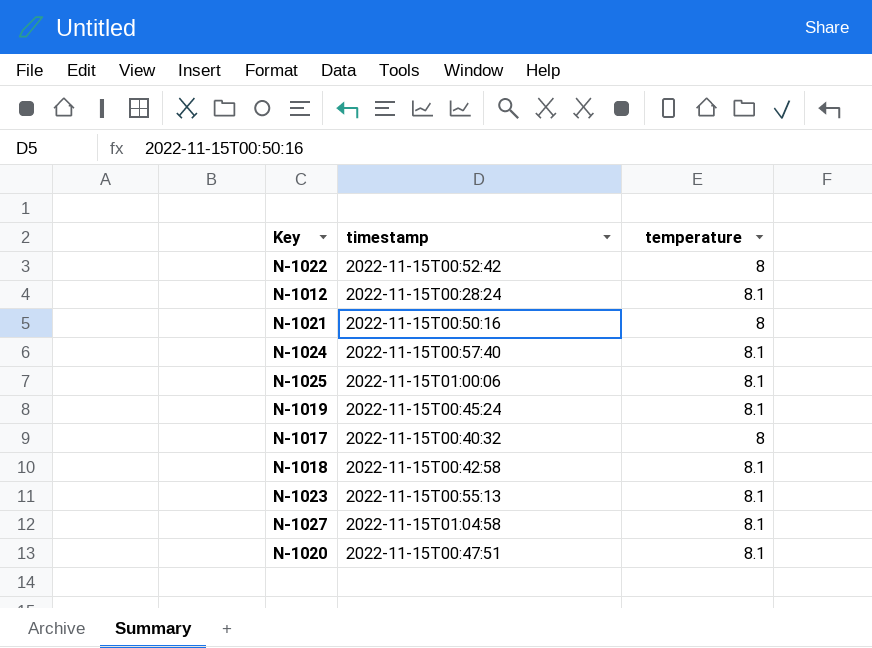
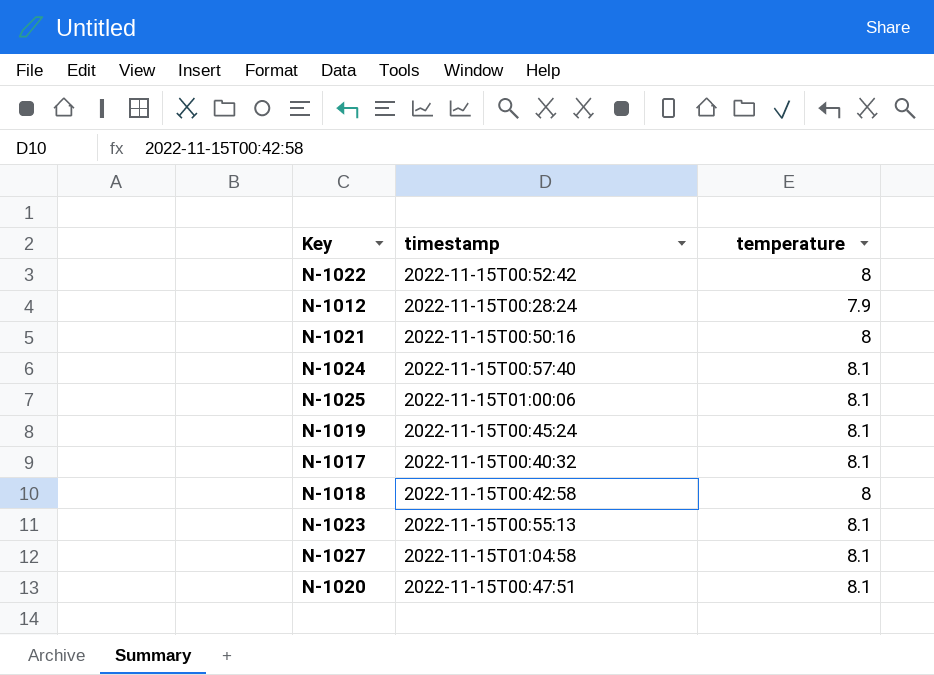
N-1012 | temperature: 8.1 -> 7.9
N-1017 | temperature: 8 -> 8.1
N-1018 | temperature: 8.1 -> 8

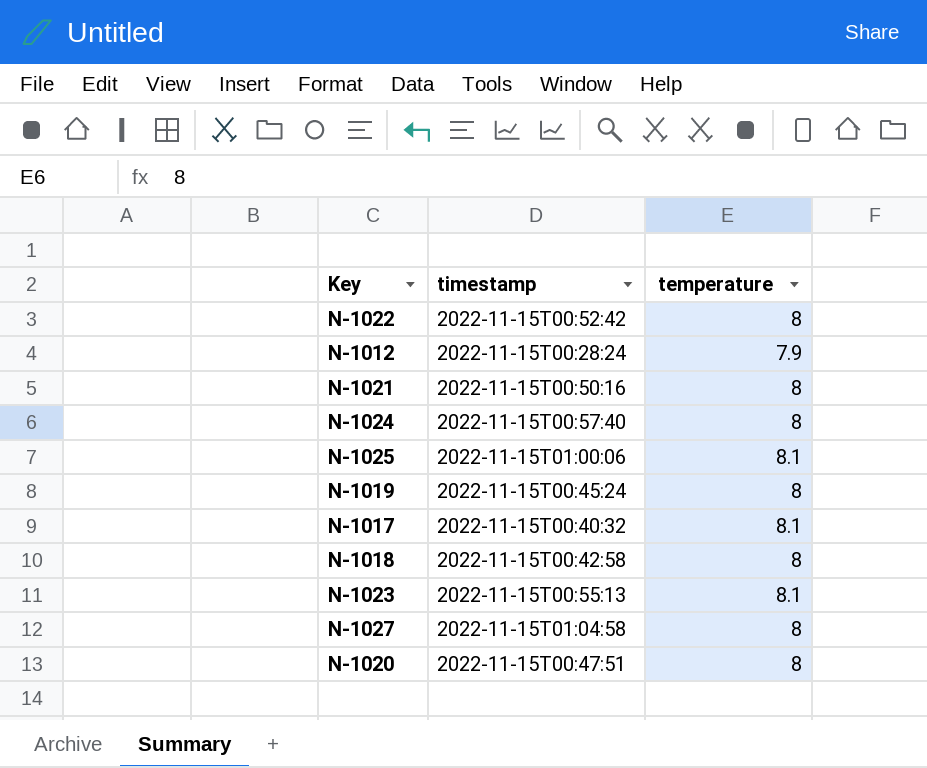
N-1024 | temperature: 8.1 -> 8
N-1019 | temperature: 8.1 -> 8
N-1027 | temperature: 8.1 -> 8
N-1020 | temperature: 8.1 -> 8

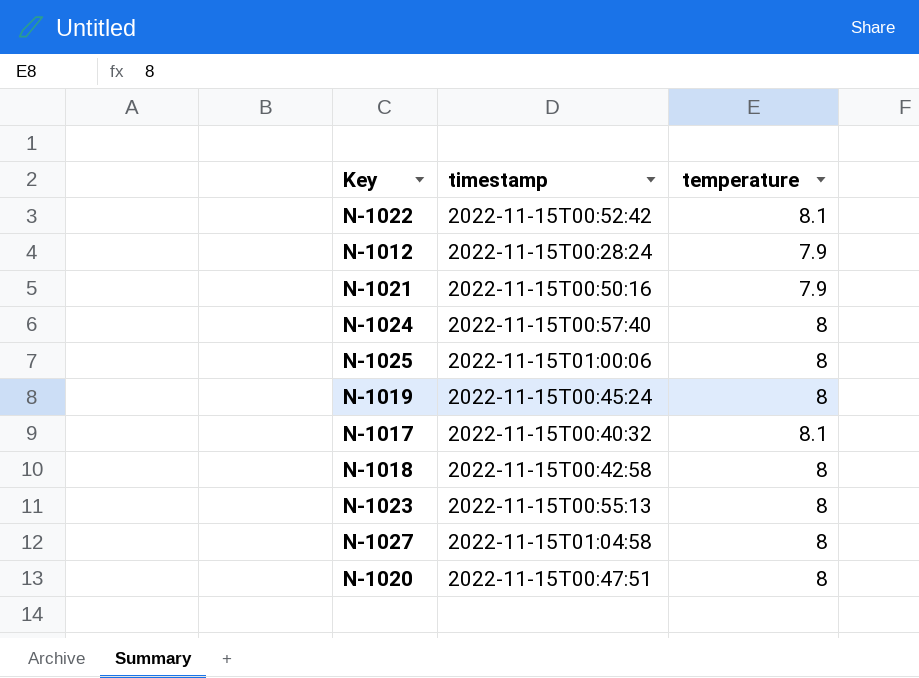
N-1022 | temperature: 8 -> 8.1
N-1021 | temperature: 8 -> 7.9
N-1025 | temperature: 8.1 -> 8
N-1023 | temperature: 8.1 -> 8

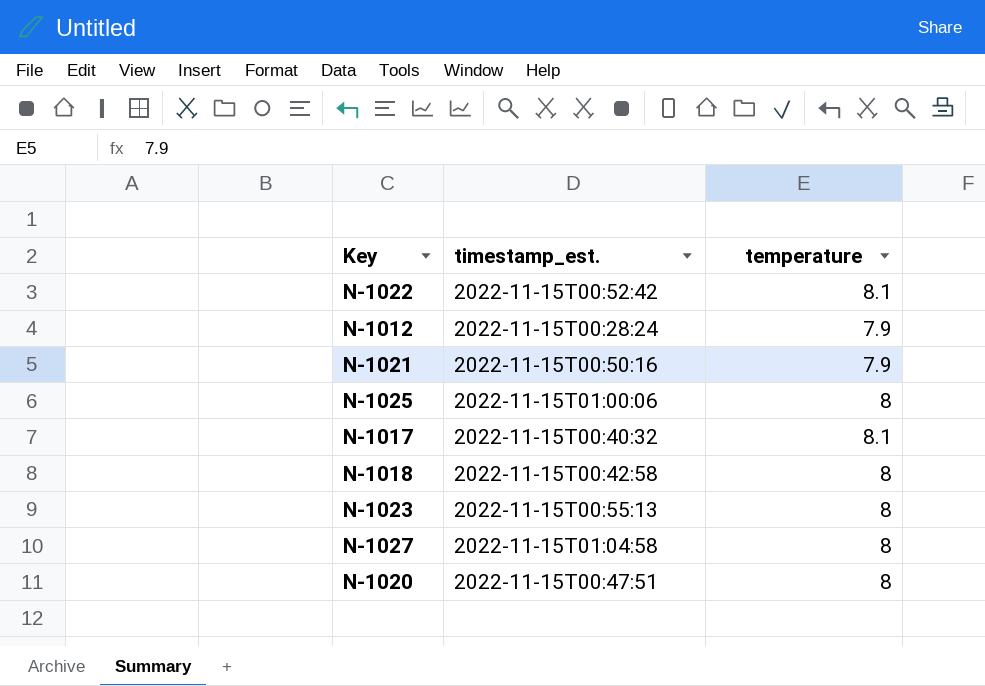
column name: timestamp -> timestamp_est.
row N-1024: 2022-11-15T00:57:40 | 8 -> none
row N-1019: 2022-11-15T00:45:24 | 8 -> none

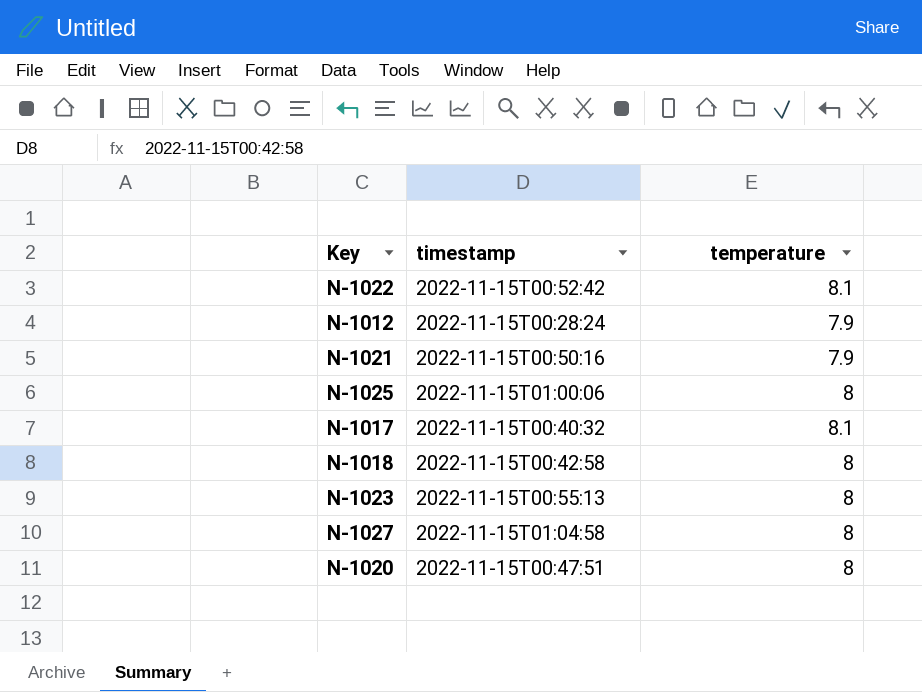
column name: timestamp_est. -> timestamp

